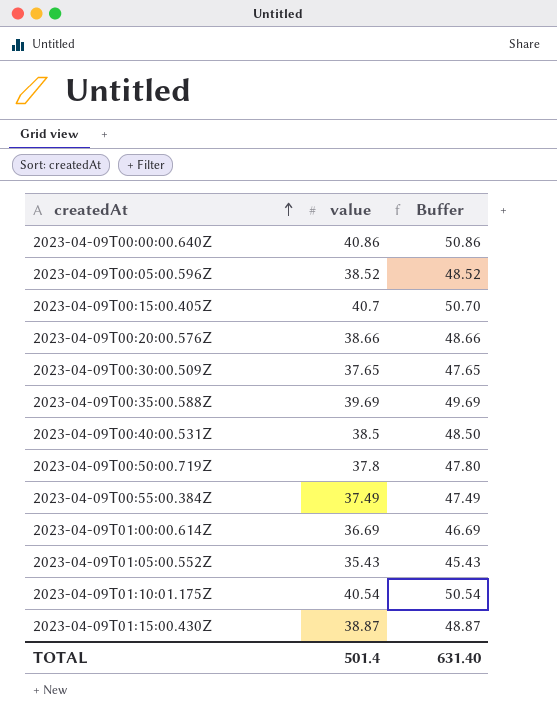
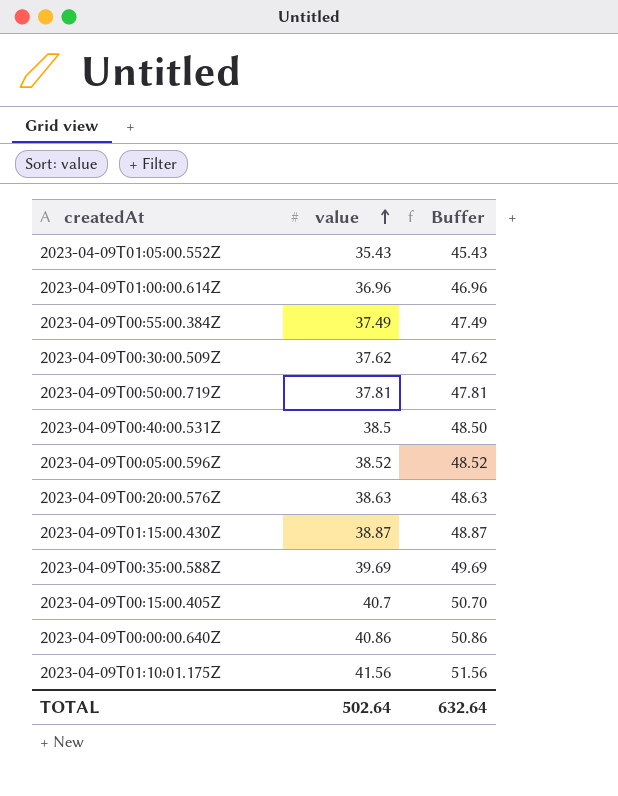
row order: createdAt ascending -> value ascending
2023-04-09T01:00:00.614Z | value: 36.69 -> 36.96
2023-04-09T01:00:00.614Z | Buffer: 46.69 -> 46.96
2023-04-09T00:30:00.509Z | value: 37.65 -> 37.62
2023-04-09T00:30:00.509Z | Buffer: 47.65 -> 47.62
2023-04-09T00:50:00.719Z | value: 37.8 -> 37.81
2023-04-09T00:50:00.719Z | Buffer: 47.80 -> 47.81
2023-04-09T00:20:00.576Z | value: 38.66 -> 38.63
2023-04-09T00:20:00.576Z | Buffer: 48.66 -> 48.63
2023-04-09T01:10:01.175Z | value: 40.54 -> 41.56
2023-04-09T01:10:01.175Z | Buffer: 50.54 -> 51.56
TOTAL | value: 501.4 -> 502.64
TOTAL | Buffer: 631.40 -> 632.64

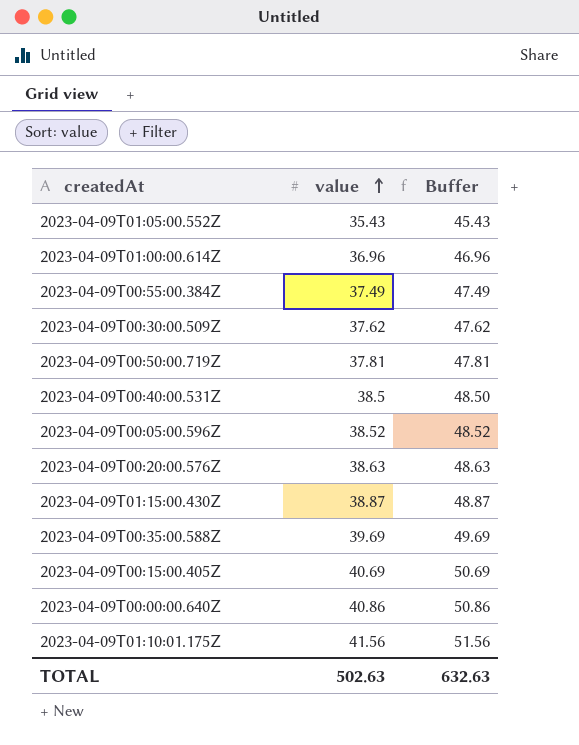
2023-04-09T00:15:00.405Z | value: 40.7 -> 40.69
2023-04-09T00:15:00.405Z | Buffer: 50.70 -> 50.69
TOTAL | value: 502.64 -> 502.63
TOTAL | Buffer: 632.64 -> 632.63

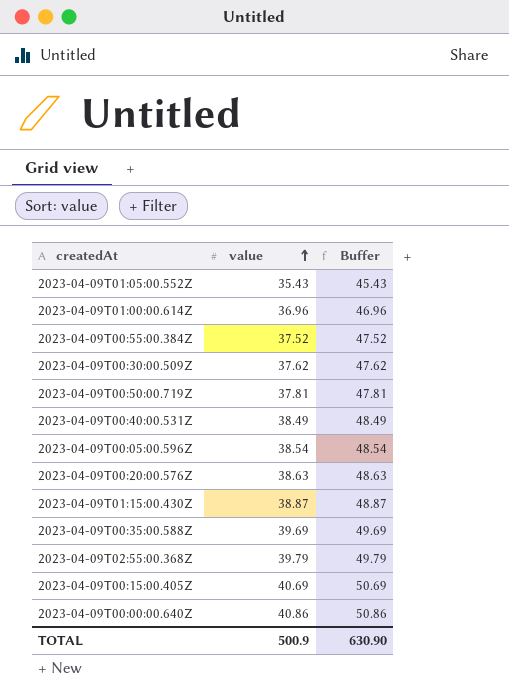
row 2023-04-09T01:10:01.175Z: 41.56 | 51.56 -> none
2023-04-09T00:55:00.384Z | value: 37.49 -> 37.52
2023-04-09T00:55:00.384Z | Buffer: 47.49 -> 47.52
2023-04-09T00:40:00.531Z | value: 38.5 -> 38.49
2023-04-09T00:40:00.531Z | Buffer: 48.50 -> 48.49
2023-04-09T00:05:00.596Z | value: 38.52 -> 38.54
2023-04-09T00:05:00.596Z | Buffer: 48.52 -> 48.54
row 2023-04-09T02:55:00.368Z: none -> 39.79 | 49.79
TOTAL | value: 502.63 -> 500.9
TOTAL | Buffer: 632.63 -> 630.90

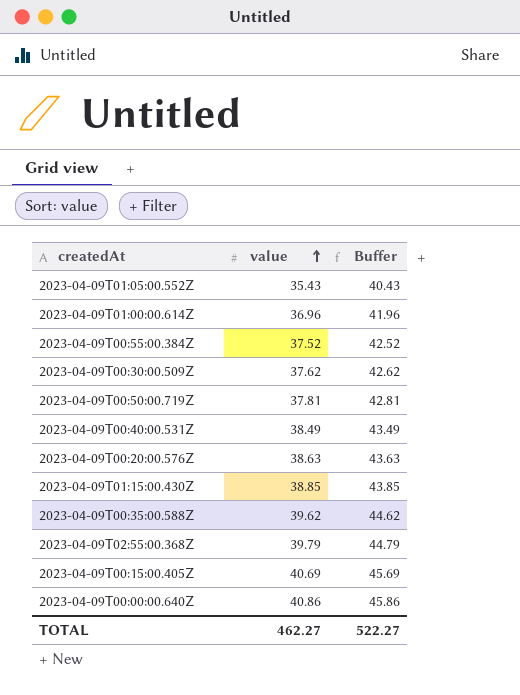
column Buffer | formula: [value] + 10 -> [value] + 5
row 2023-04-09T00:05:00.596Z: 38.54 | 48.54 -> none
2023-04-09T01:15:00.430Z | value: 38.87 -> 38.85
2023-04-09T00:35:00.588Z | value: 39.69 -> 39.62
TOTAL | value: 500.9 -> 462.27
TOTAL | Buffer: 630.90 -> 522.27

